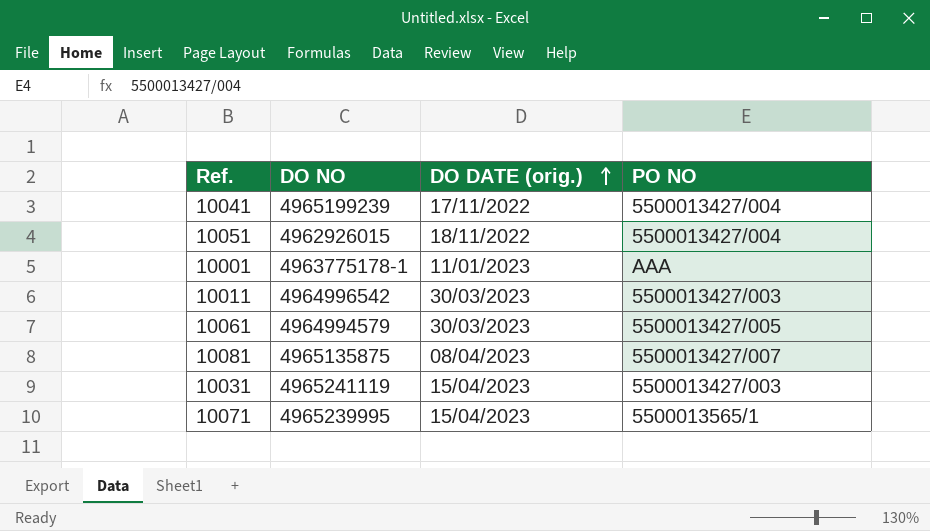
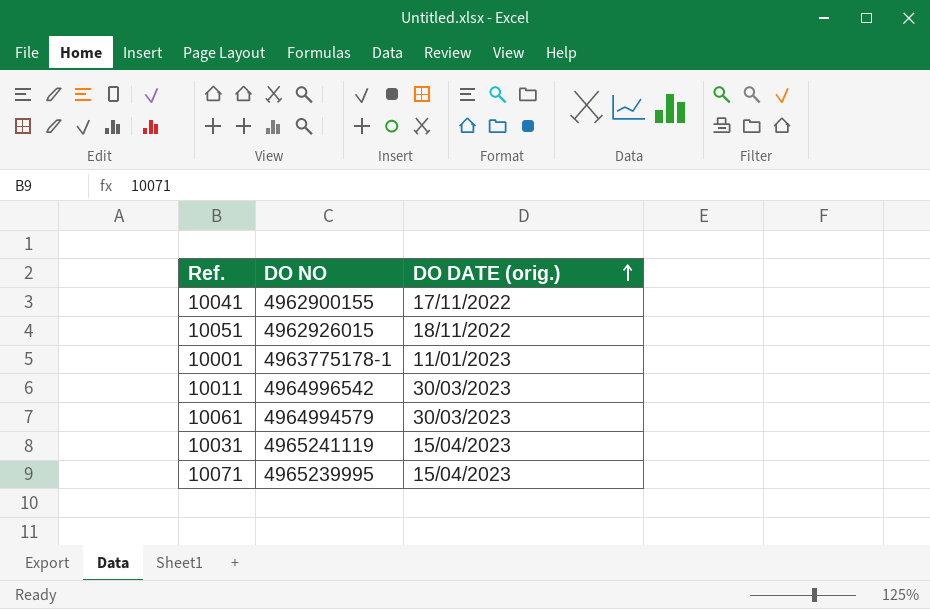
column PO NO | position: 4 -> none
row 10081: 4965135875 | 08/04/2023 | 5500013427/007 -> none
10041 | DO NO: 4965199239 -> 4962900155

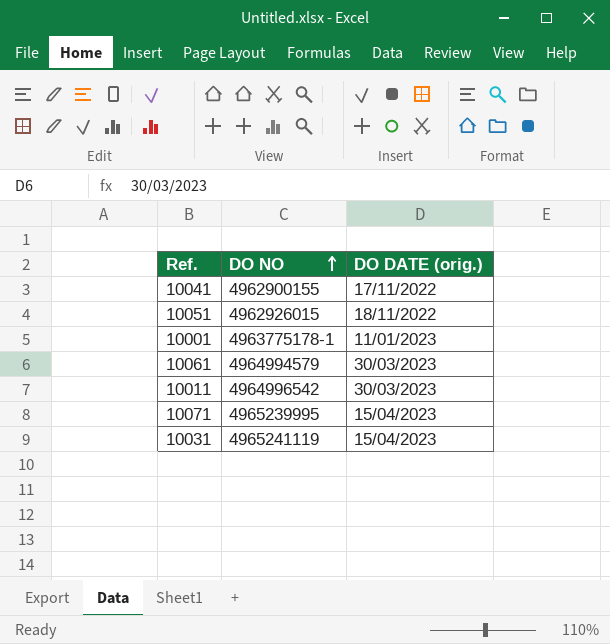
row order: DO DATE (orig.) ascending -> DO NO ascending

